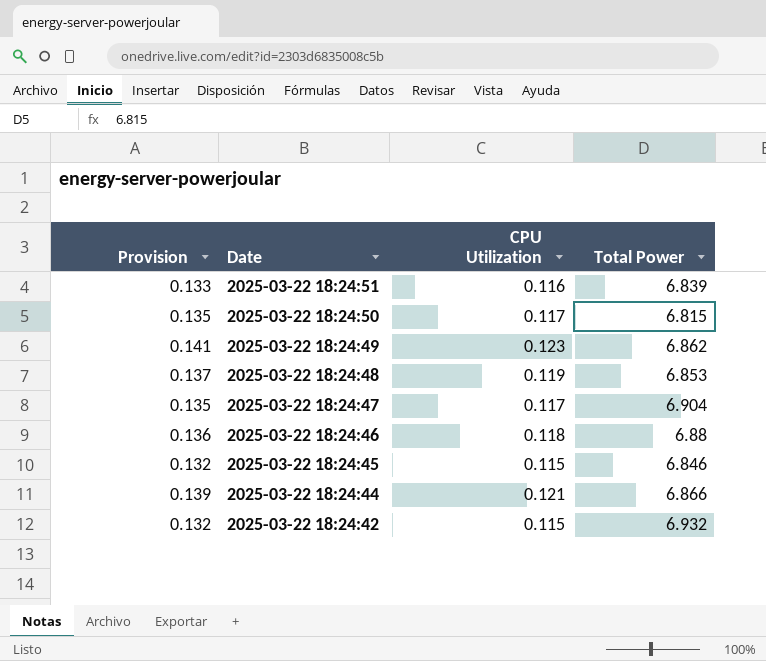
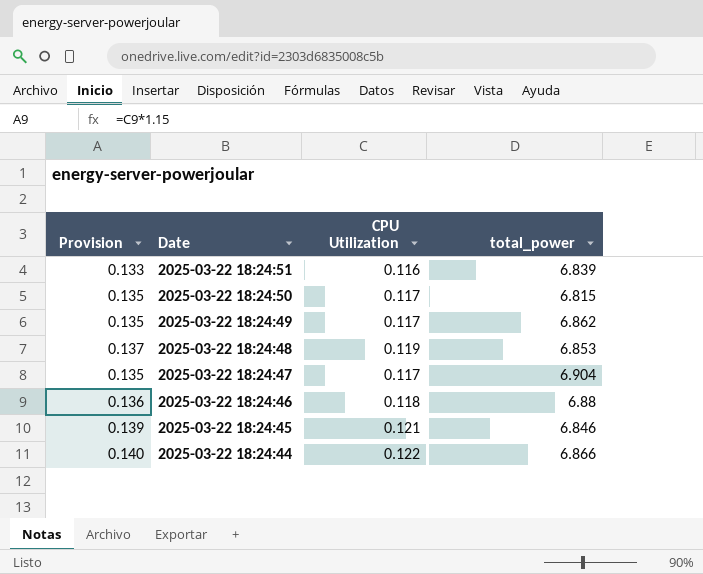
column name: Total Power -> total_power
row 2025-03-22 18:24:42: 0.132 | 0.115 | 6.932 -> none
2025-03-22 18:24:49 | Provision: 0.141 -> 0.135
2025-03-22 18:24:49 | CPU Utilization: 0.123 -> 0.117
2025-03-22 18:24:45 | Provision: 0.132 -> 0.139
2025-03-22 18:24:45 | CPU Utilization: 0.115 -> 0.121
2025-03-22 18:24:44 | Provision: 0.139 -> 0.140
2025-03-22 18:24:44 | CPU Utilization: 0.121 -> 0.122

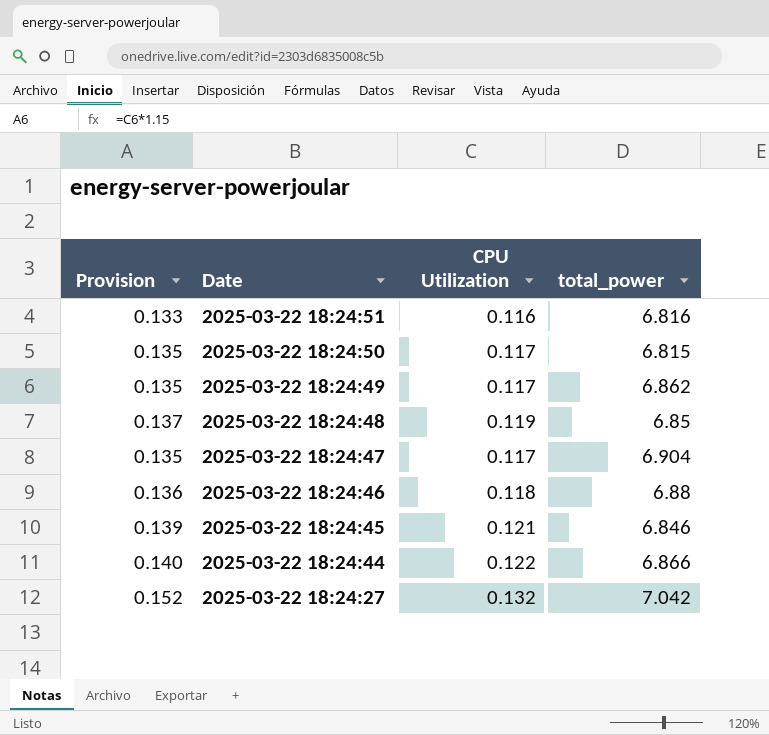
2025-03-22 18:24:51 | total_power: 6.839 -> 6.816
2025-03-22 18:24:48 | total_power: 6.853 -> 6.85
row 2025-03-22 18:24:27: none -> 0.152 | 0.132 | 7.042

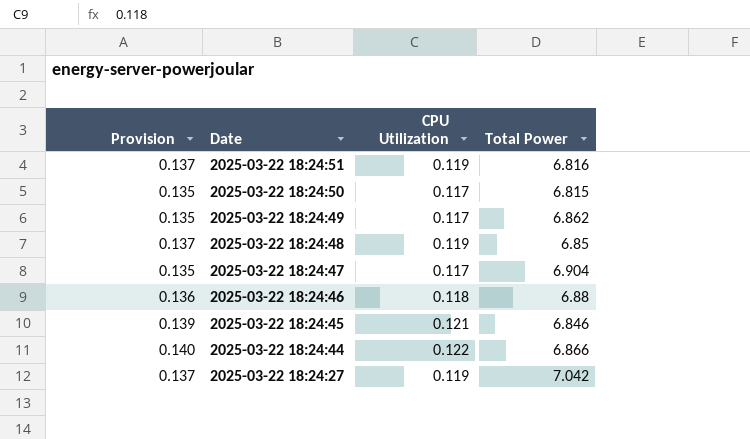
column name: total_power -> Total Power
2025-03-22 18:24:51 | Provision: 0.133 -> 0.137
2025-03-22 18:24:51 | CPU Utilization: 0.116 -> 0.119
2025-03-22 18:24:27 | Provision: 0.152 -> 0.137
2025-03-22 18:24:27 | CPU Utilization: 0.132 -> 0.119

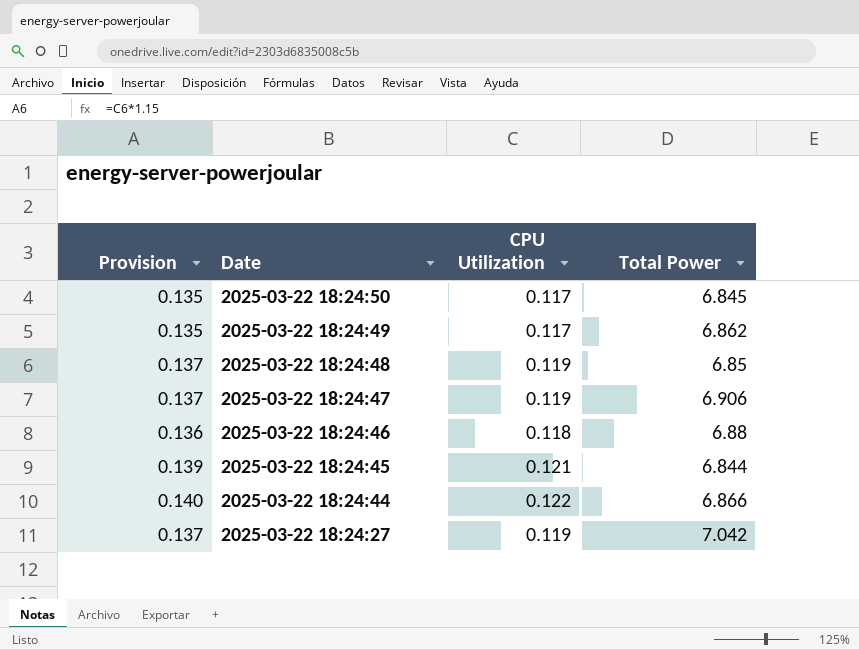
row 2025-03-22 18:24:51: 0.137 | 0.119 | 6.816 -> none
2025-03-22 18:24:50 | Total Power: 6.815 -> 6.845
2025-03-22 18:24:47 | Provision: 0.135 -> 0.137
2025-03-22 18:24:47 | CPU Utilization: 0.117 -> 0.119
2025-03-22 18:24:47 | Total Power: 6.904 -> 6.906
2025-03-22 18:24:45 | Total Power: 6.846 -> 6.844

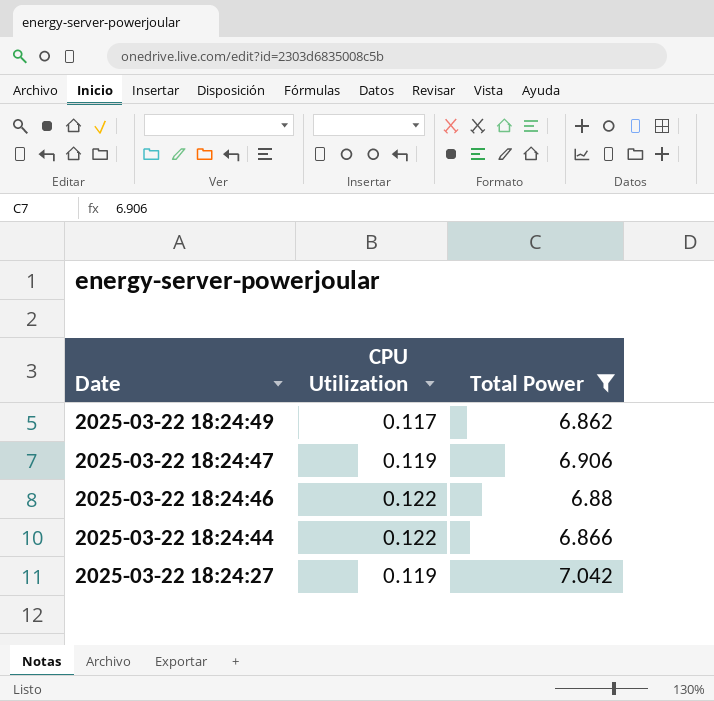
filter: none -> Total Power >= 6.862
column Provision | formula: [CPU Utilization] * 1.15 -> none
2025-03-22 18:24:46 | CPU Utilization: 0.118 -> 0.122

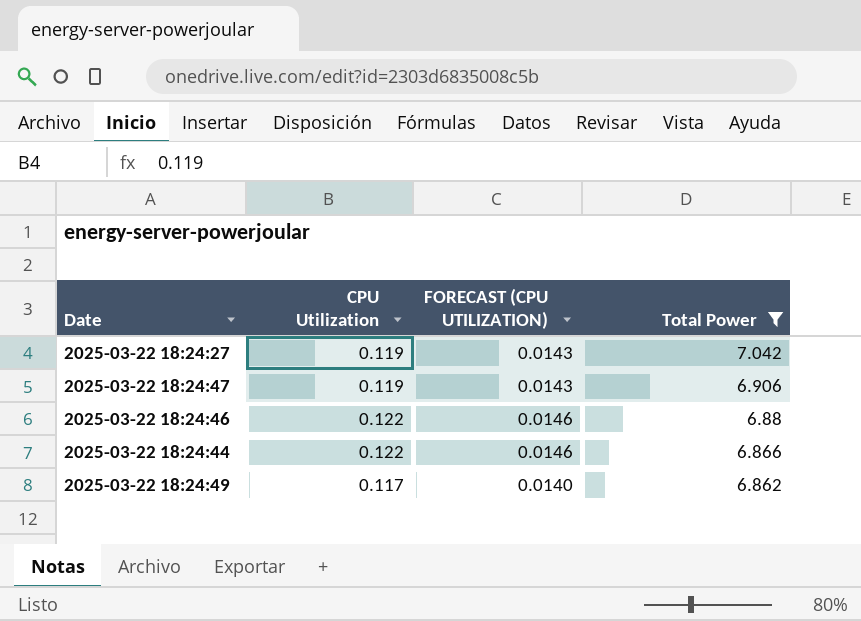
row order: Date descending -> Total Power descending
column FORECAST (CPU UTILIZATION) | formula: none -> [CPU Utilization] * 0.12

